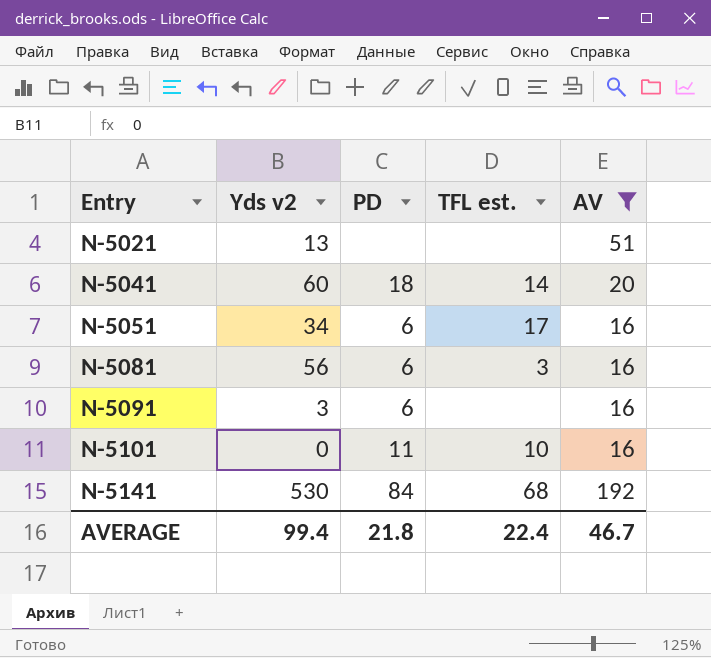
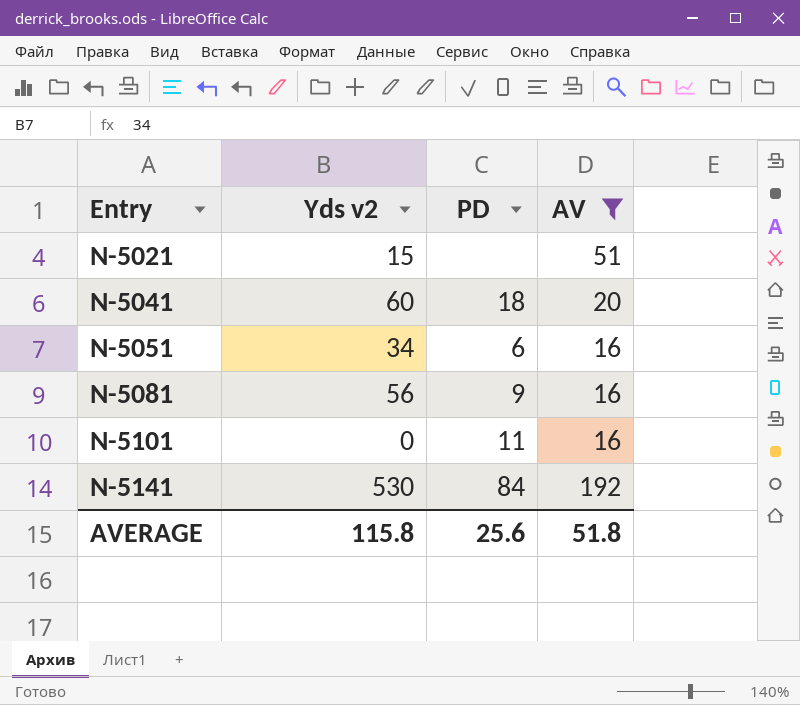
column TFL est. | position: 4 -> none
row N-5091: 3 | 6 | none | 16 -> none
N-5021 | Yds v2: 13 -> 15
N-5081 | PD: 6 -> 9
AVERAGE | Yds v2: 99.4 -> 115.8
AVERAGE | PD: 21.8 -> 25.6
AVERAGE | AV: 46.7 -> 51.8

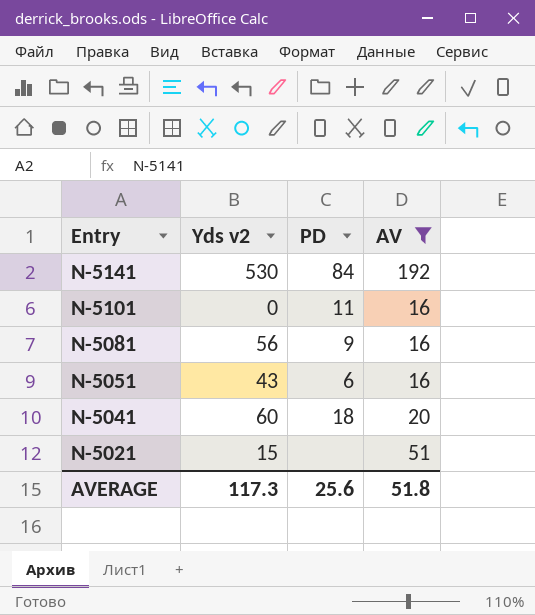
row order: Entry ascending -> Entry descending
N-5051 | Yds v2: 34 -> 43
AVERAGE | Yds v2: 115.8 -> 117.3

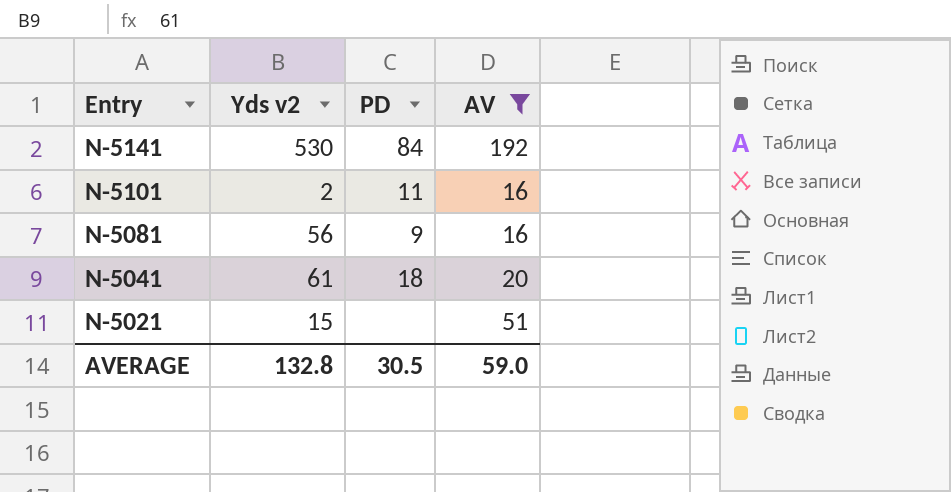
row N-5051: 43 | 6 | 16 -> none
N-5101 | Yds v2: 0 -> 2
N-5041 | Yds v2: 60 -> 61
AVERAGE | Yds v2: 117.3 -> 132.8
AVERAGE | PD: 25.6 -> 30.5
AVERAGE | AV: 51.8 -> 59.0

